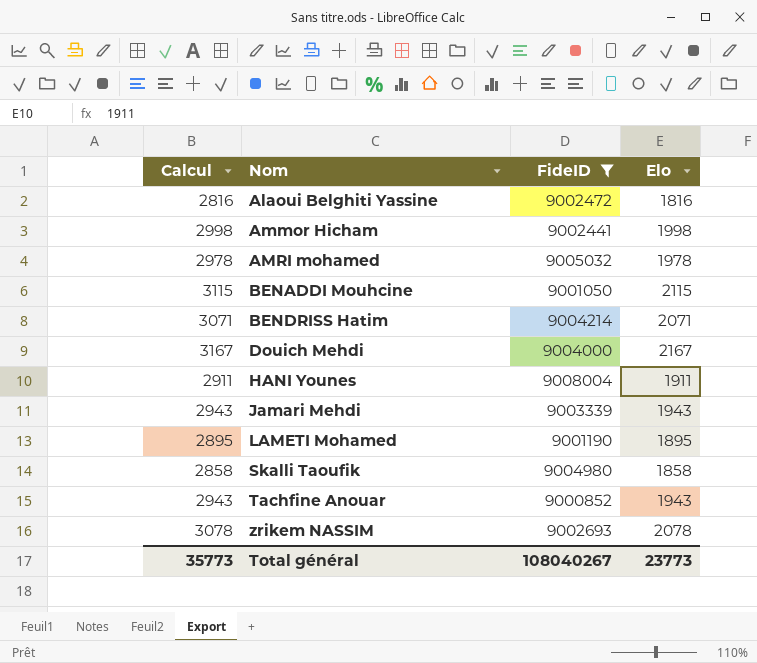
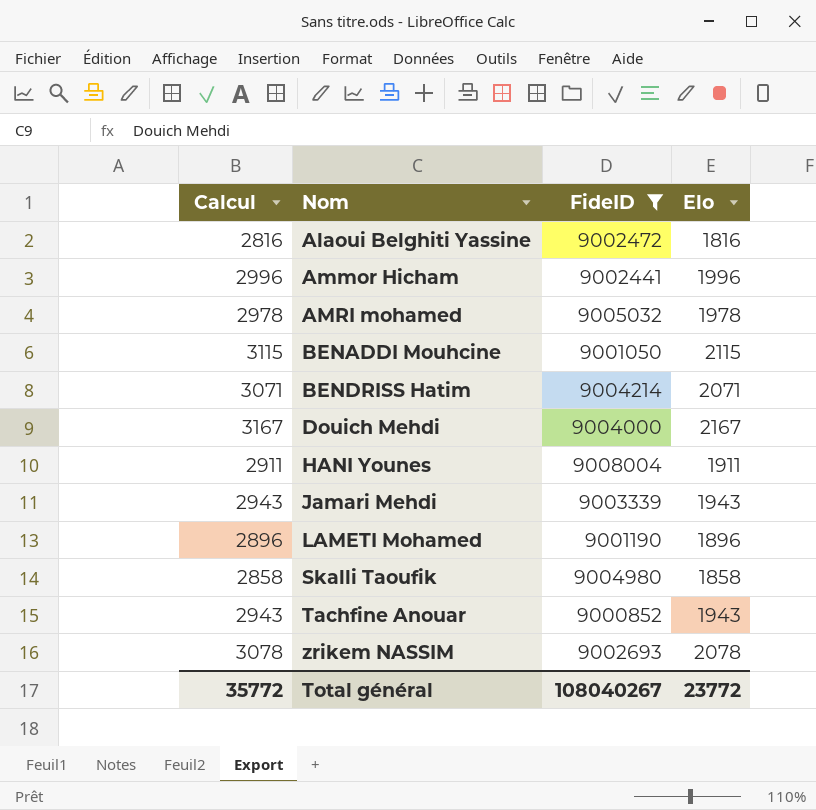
Ammor Hicham | Calcul: 2998 -> 2996
Ammor Hicham | Elo: 1998 -> 1996
LAMETI Mohamed | Calcul: 2895 -> 2896
LAMETI Mohamed | Elo: 1895 -> 1896
Total général | Calcul: 35773 -> 35772
Total général | Elo: 23773 -> 23772

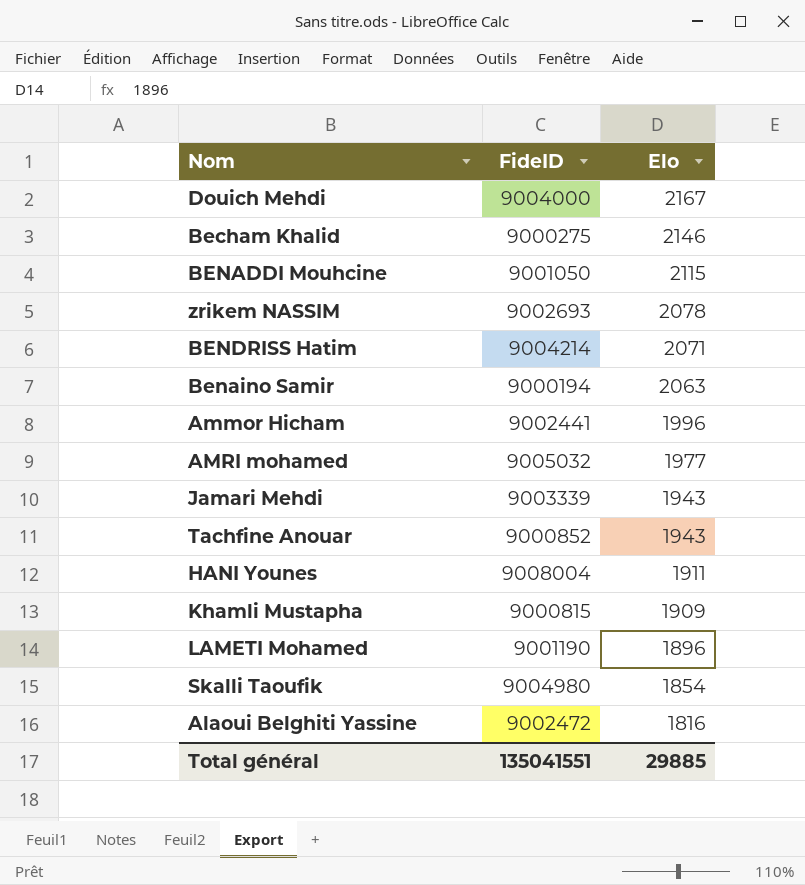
filter: FideID >= 9000852 -> none
row order: Nom ascending -> Elo descending
column Calcul | formula: [Elo] + 1000 -> none
AMRI mohamed | Elo: 1978 -> 1977
Skalli Taoufik | Elo: 1858 -> 1854
Total général | FideID: 108040267 -> 135041551
Total général | Elo: 23772 -> 29885

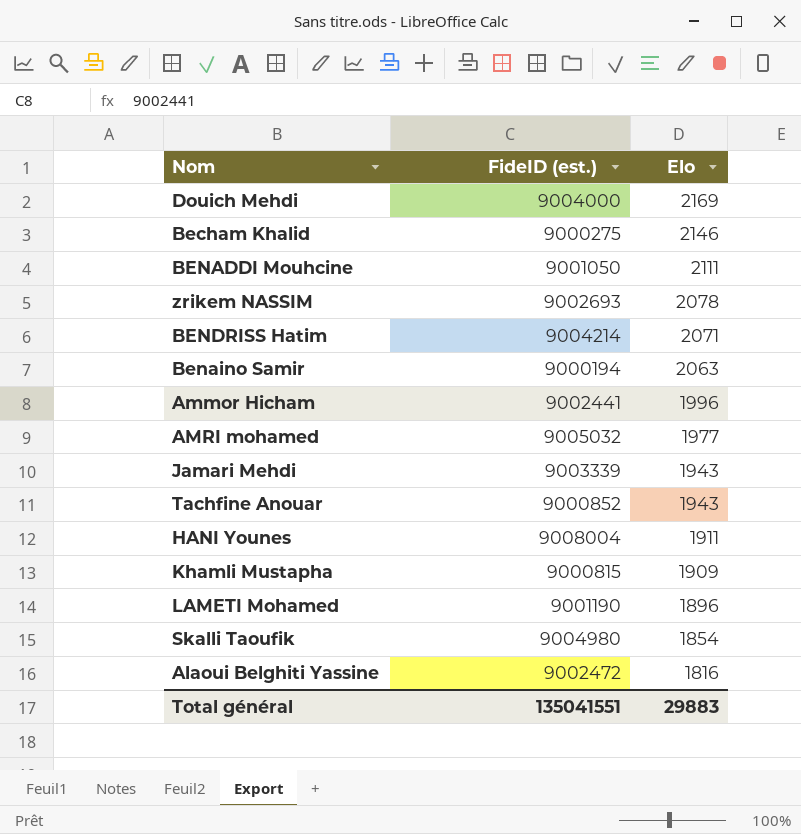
column name: FideID -> FideID (est.)
Douich Mehdi | Elo: 2167 -> 2169
BENADDI Mouhcine | Elo: 2115 -> 2111
Total général | Elo: 29885 -> 29883

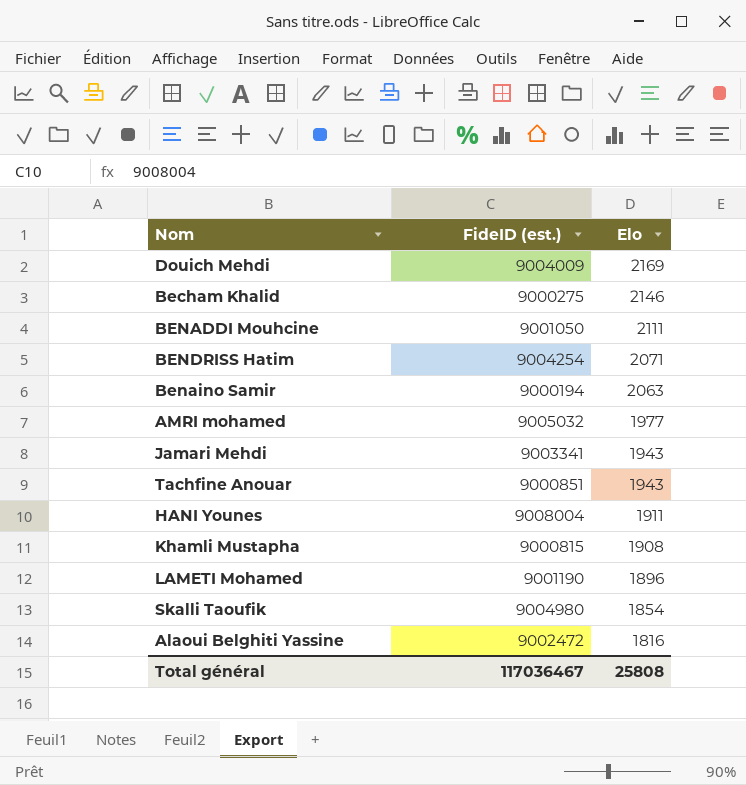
row zrikem NASSIM: 9002693 | 2078 -> none
row Ammor Hicham: 9002441 | 1996 -> none
Douich Mehdi | FideID (est.): 9004000 -> 9004009
BENDRISS Hatim | FideID (est.): 9004214 -> 9004254
Jamari Mehdi | FideID (est.): 9003339 -> 9003341
Tachfine Anouar | FideID (est.): 9000852 -> 9000851
Khamli Mustapha | Elo: 1909 -> 1908
Total général | FideID (est.): 135041551 -> 117036467
Total général | Elo: 29883 -> 25808

